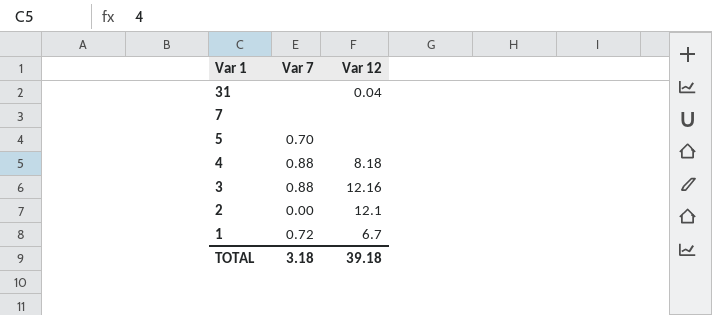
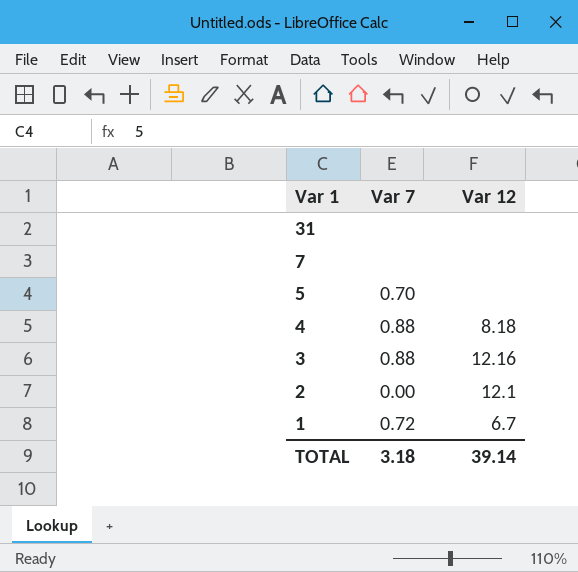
31 | Var 12: 0.04 -> none
TOTAL | Var 12: 39.18 -> 39.14

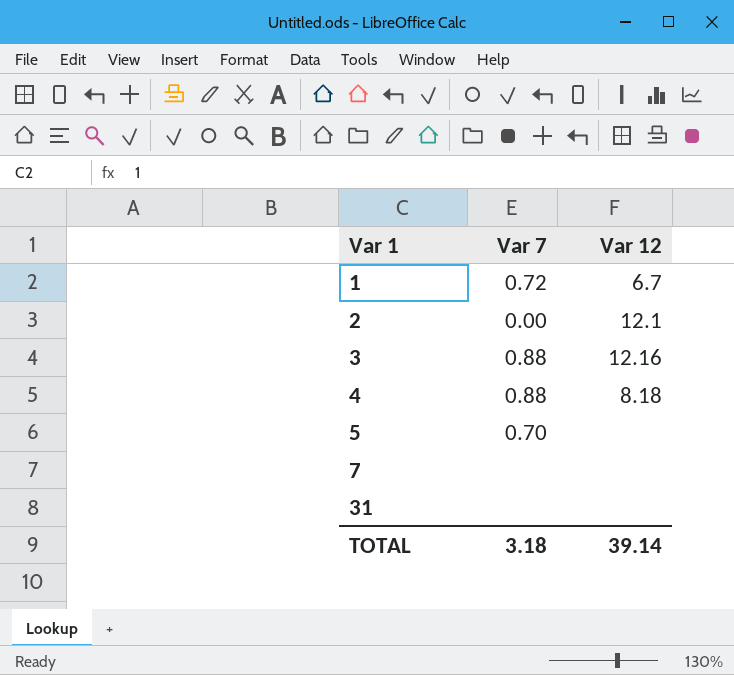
row order: Var 1 descending -> Var 1 ascending

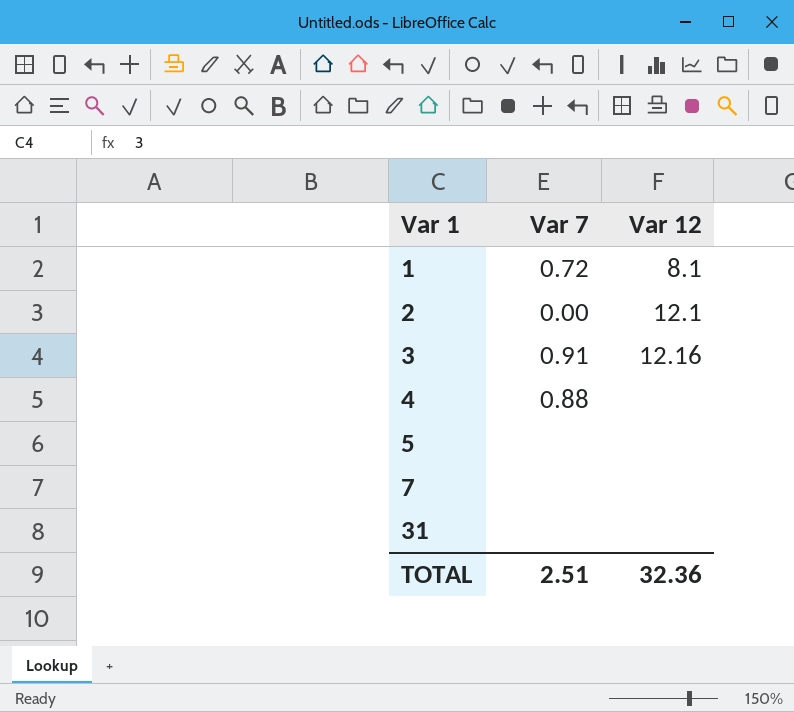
1 | Var 12: 6.7 -> 8.1
3 | Var 7: 0.88 -> 0.91
4 | Var 12: 8.18 -> none
5 | Var 7: 0.70 -> none
TOTAL | Var 7: 3.18 -> 2.51
TOTAL | Var 12: 39.14 -> 32.36

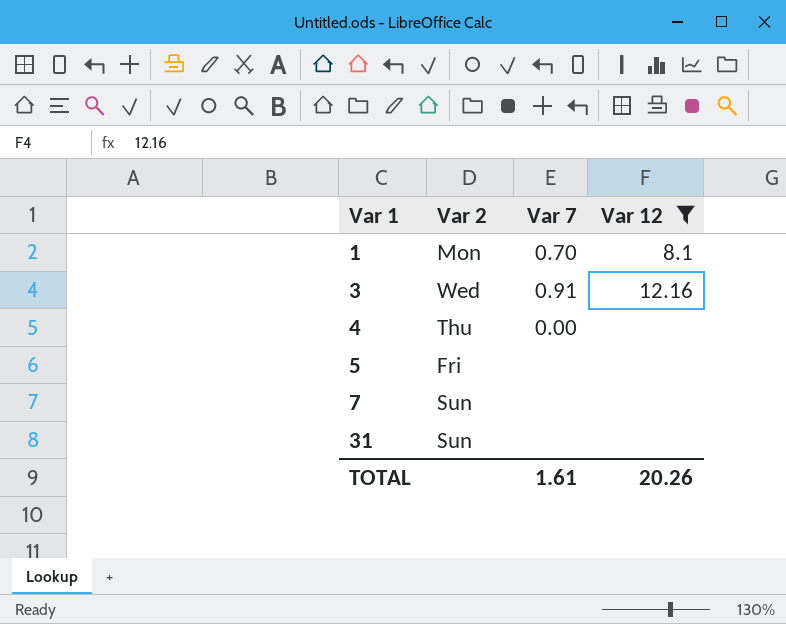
filter: none -> Var 12 != 12.1
column Var 2 | position: none -> 2
1 | Var 7: 0.72 -> 0.70
4 | Var 7: 0.88 -> 0.00
TOTAL | Var 7: 2.51 -> 1.61
TOTAL | Var 12: 32.36 -> 20.26

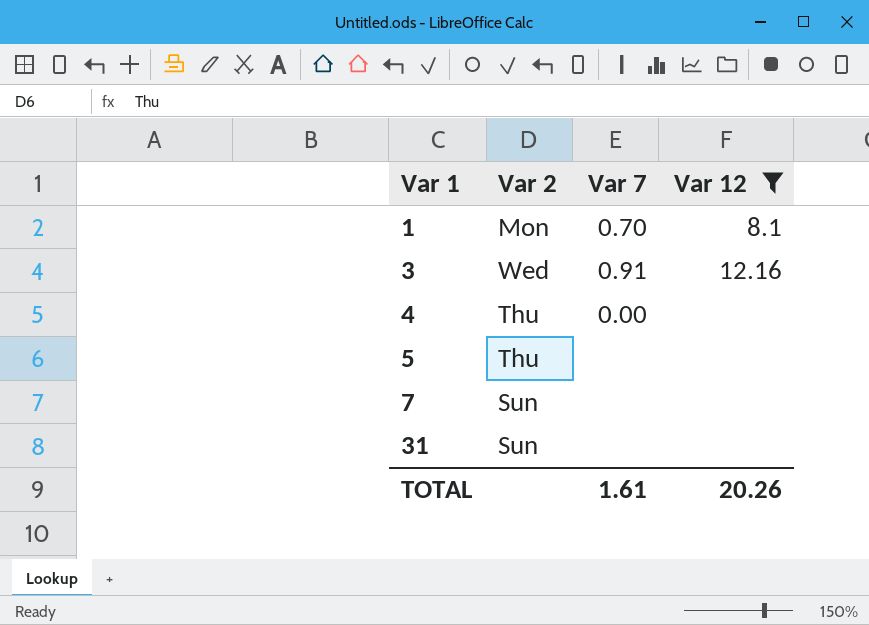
5 | Var 2: Fri -> Thu

